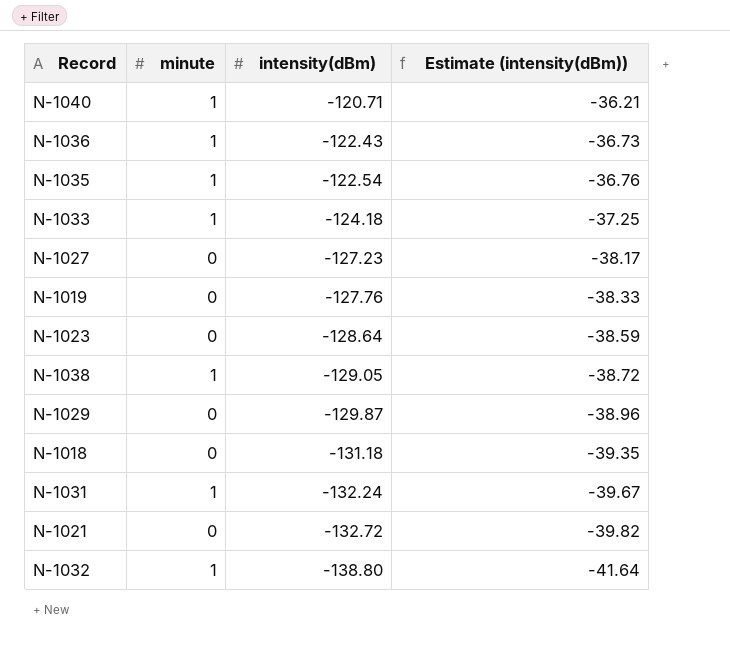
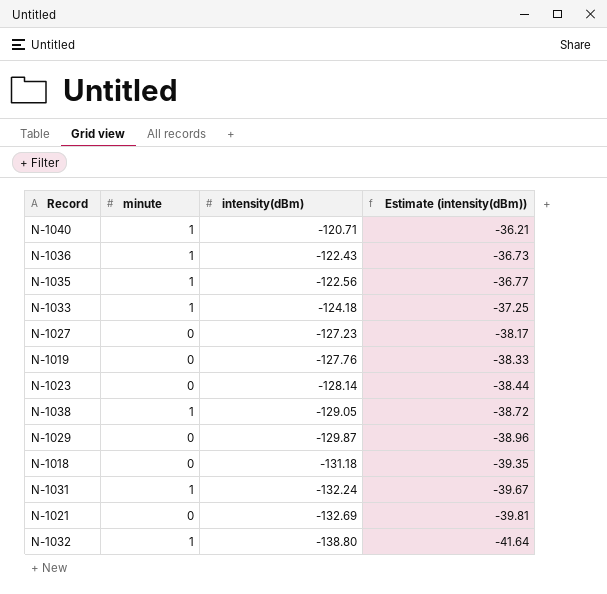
N-1035 | intensity(dBm): -122.54 -> -122.56
N-1035 | Estimate (intensity(dBm)): -36.76 -> -36.77
N-1023 | intensity(dBm): -128.64 -> -128.14
N-1023 | Estimate (intensity(dBm)): -38.59 -> -38.44
N-1021 | intensity(dBm): -132.72 -> -132.69
N-1021 | Estimate (intensity(dBm)): -39.82 -> -39.81

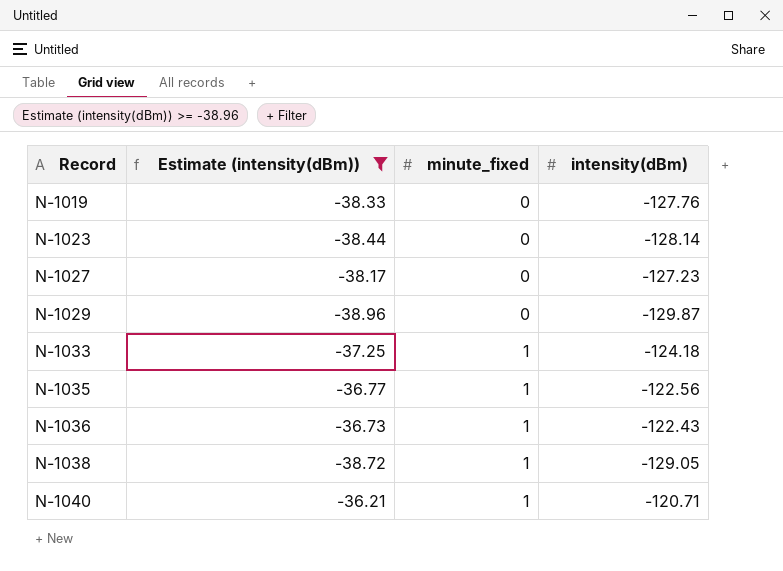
filter: none -> Estimate (intensity(dBm)) >= -38.96
row order: intensity(dBm) descending -> Record ascending
column Estimate (intensity(dBm)) | position: 4 -> 2
column name: minute -> minute_fixed

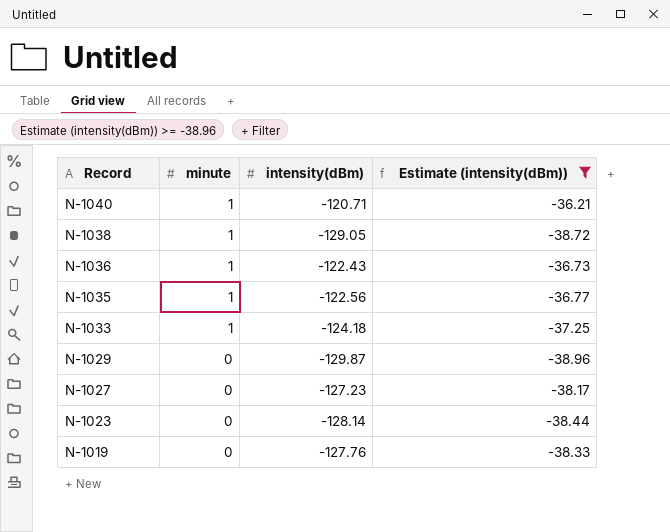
row order: Record ascending -> Record descending
column name: minute_fixed -> minute
column Estimate (intensity(dBm)) | position: 2 -> 4

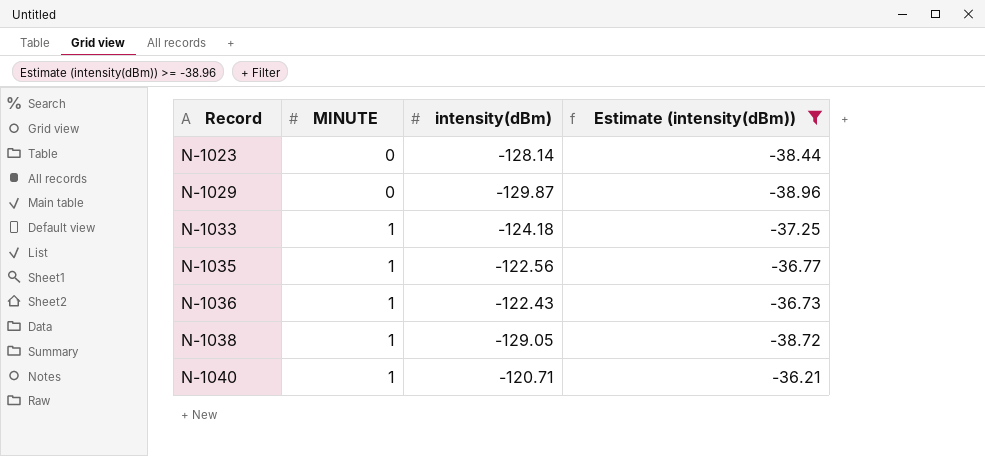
row order: Record descending -> Record ascending
column name: minute -> MINUTE
row N-1027: 0 | -127.23 | -38.17 -> none
row N-1019: 0 | -127.76 | -38.33 -> none

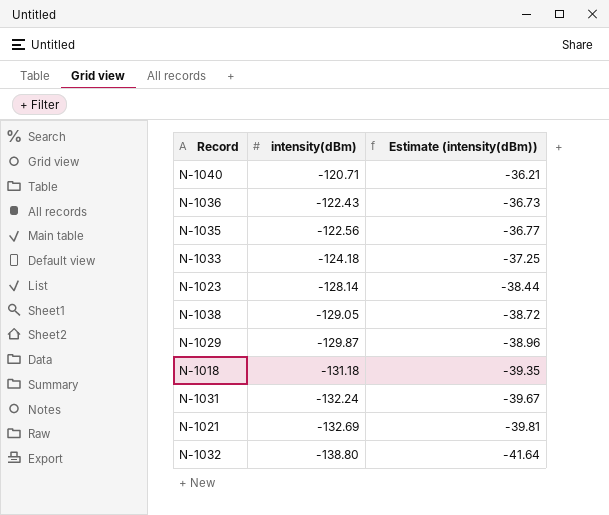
filter: Estimate (intensity(dBm)) >= -38.96 -> none
row order: Record ascending -> intensity(dBm) descending
column MINUTE | position: 2 -> none

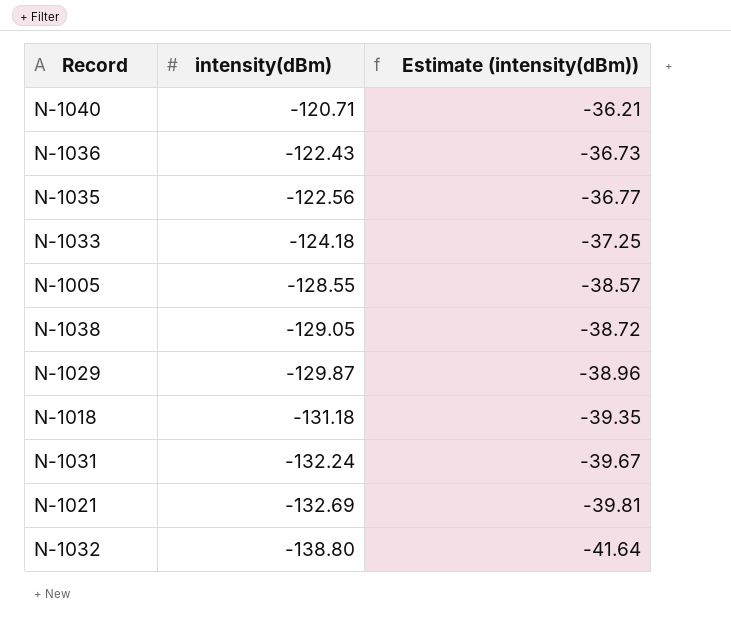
row N-1023: -128.14 | -38.44 -> none
row N-1005: none -> -128.55 | -38.57

